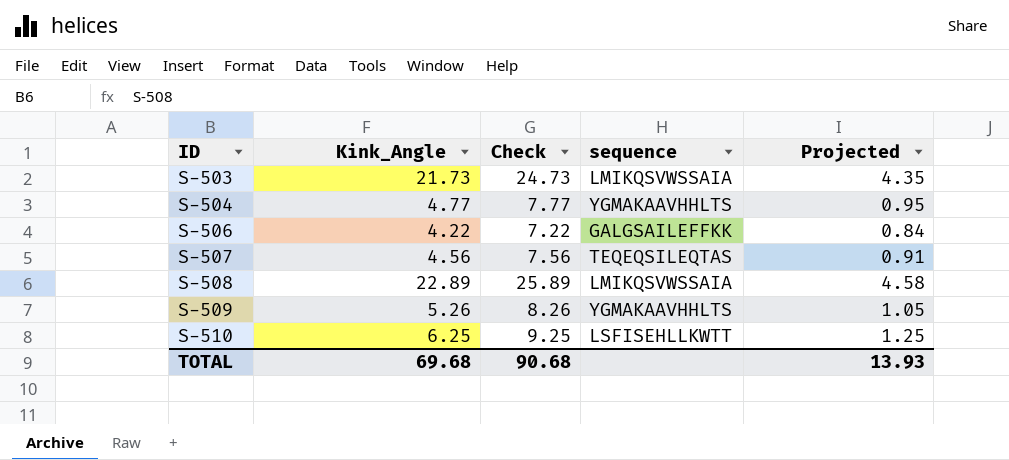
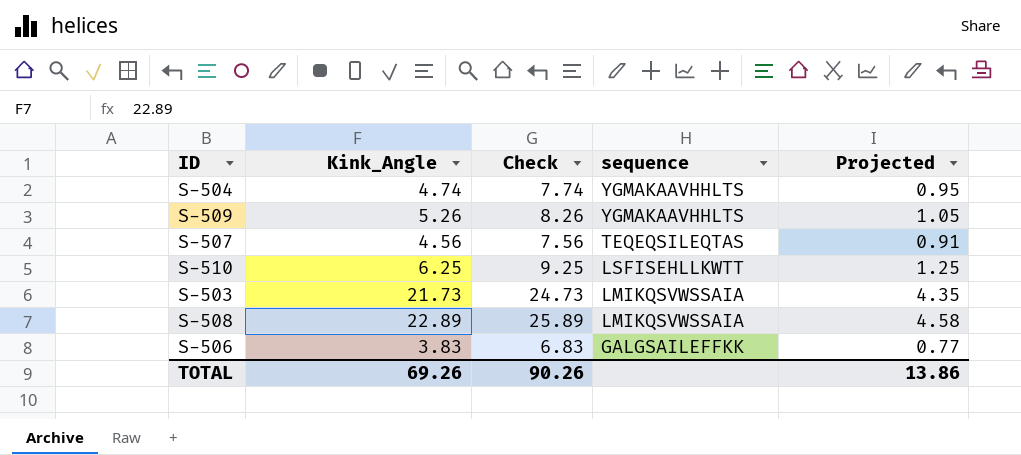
row order: ID ascending -> sequence descending
S-504 | Kink_Angle: 4.77 -> 4.74
S-504 | Check: 7.77 -> 7.74
S-506 | Kink_Angle: 4.22 -> 3.83
S-506 | Check: 7.22 -> 6.83
S-506 | Projected: 0.84 -> 0.77
TOTAL | Kink_Angle: 69.68 -> 69.26
TOTAL | Check: 90.68 -> 90.26
TOTAL | Projected: 13.93 -> 13.86

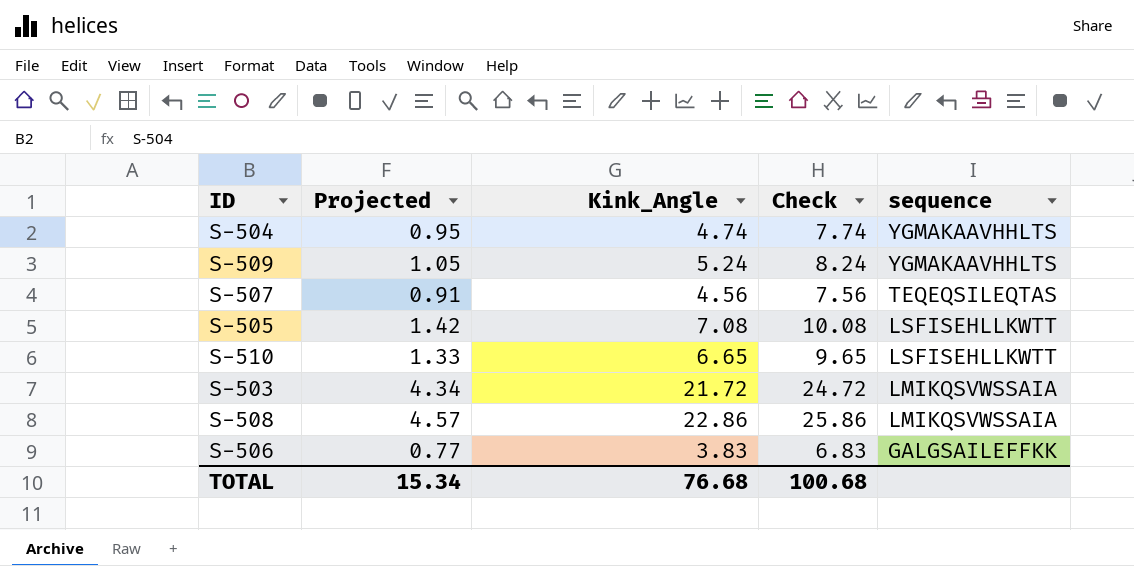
column Projected | position: 5 -> 2
S-509 | Kink_Angle: 5.26 -> 5.24
S-509 | Check: 8.26 -> 8.24
row S-505: none -> 1.42 | 7.08 | 10.08 | LSFISEHLLKWTT
S-510 | Projected: 1.25 -> 1.33
S-510 | Kink_Angle: 6.25 -> 6.65
S-510 | Check: 9.25 -> 9.65
S-503 | Projected: 4.35 -> 4.34
S-503 | Kink_Angle: 21.73 -> 21.72
S-503 | Check: 24.73 -> 24.72
S-508 | Projected: 4.58 -> 4.57
S-508 | Kink_Angle: 22.89 -> 22.86
S-508 | Check: 25.89 -> 25.86
TOTAL | Projected: 13.86 -> 15.34
TOTAL | Kink_Angle: 69.26 -> 76.68
TOTAL | Check: 90.26 -> 100.68

